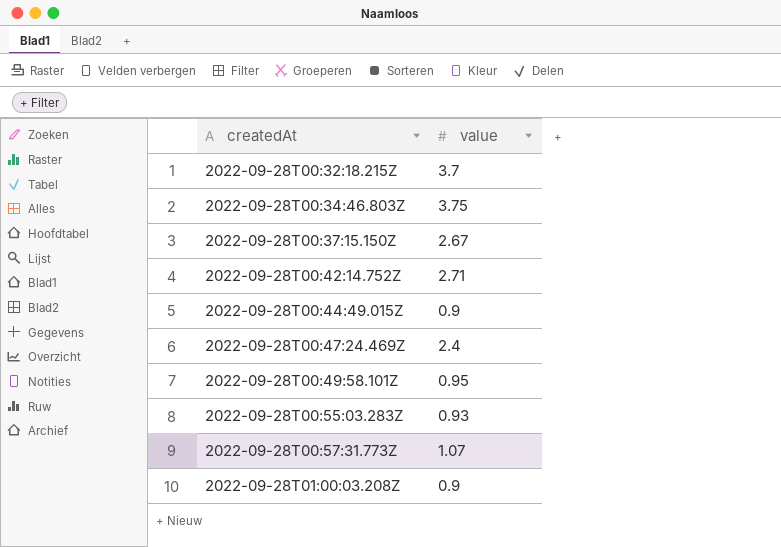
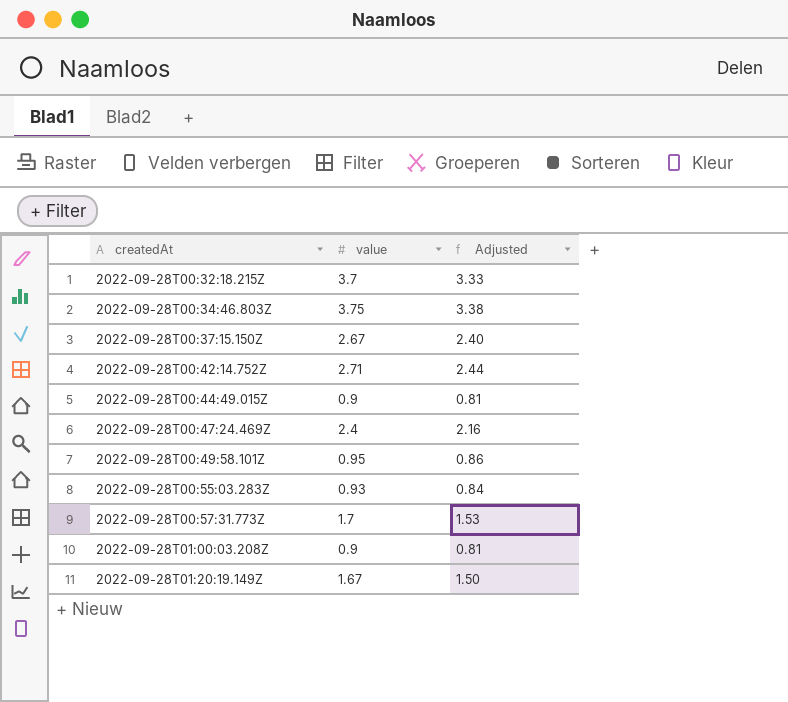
column Adjusted | formula: none -> [value] * 0.9
2022-09-28T00:57:31.773Z | value: 1.07 -> 1.7
row 2022-09-28T01:20:19.149Z: none -> 1.67 | 1.50

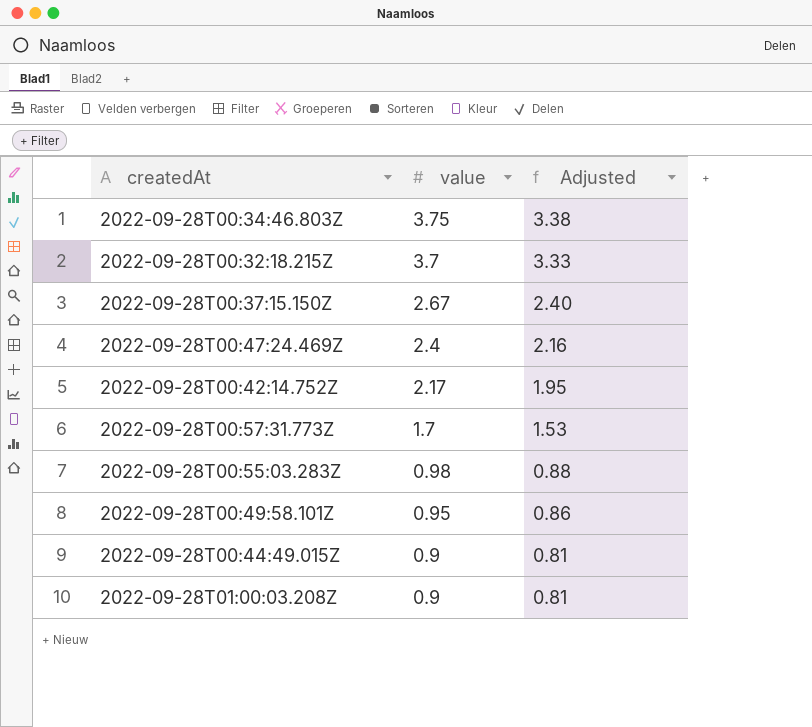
row order: createdAt ascending -> value descending
row 2022-09-28T01:20:19.149Z: 1.67 | 1.50 -> none
2022-09-28T00:42:14.752Z | value: 2.71 -> 2.17
2022-09-28T00:42:14.752Z | Adjusted: 2.44 -> 1.95
2022-09-28T00:55:03.283Z | value: 0.93 -> 0.98
2022-09-28T00:55:03.283Z | Adjusted: 0.84 -> 0.88

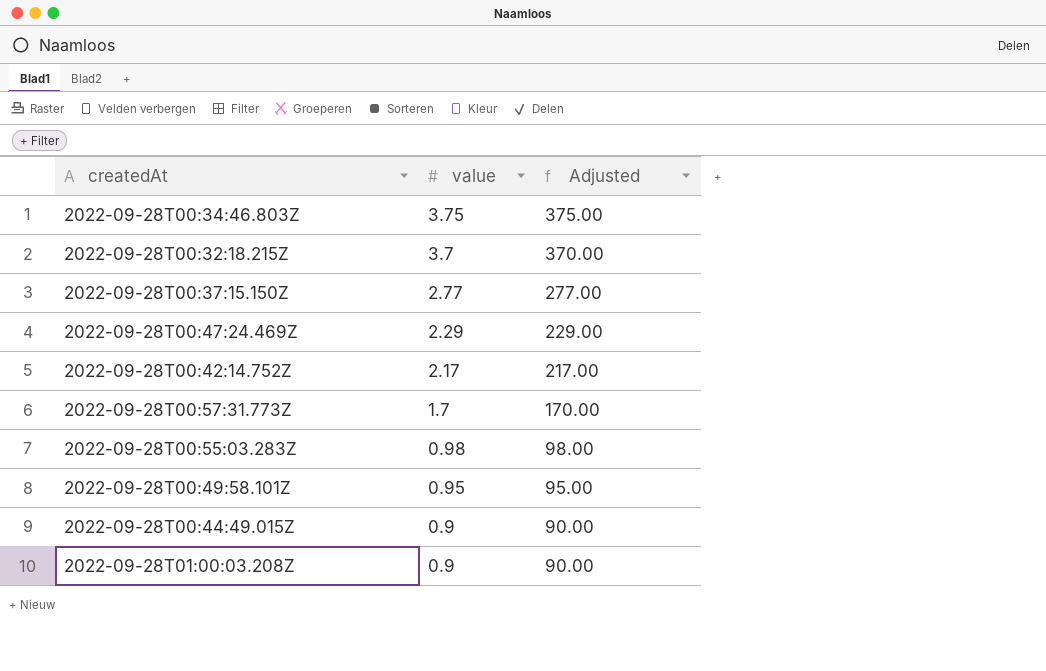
column Adjusted | formula: [value] * 0.9 -> [value] * 100
2022-09-28T00:37:15.150Z | value: 2.67 -> 2.77
2022-09-28T00:47:24.469Z | value: 2.4 -> 2.29

